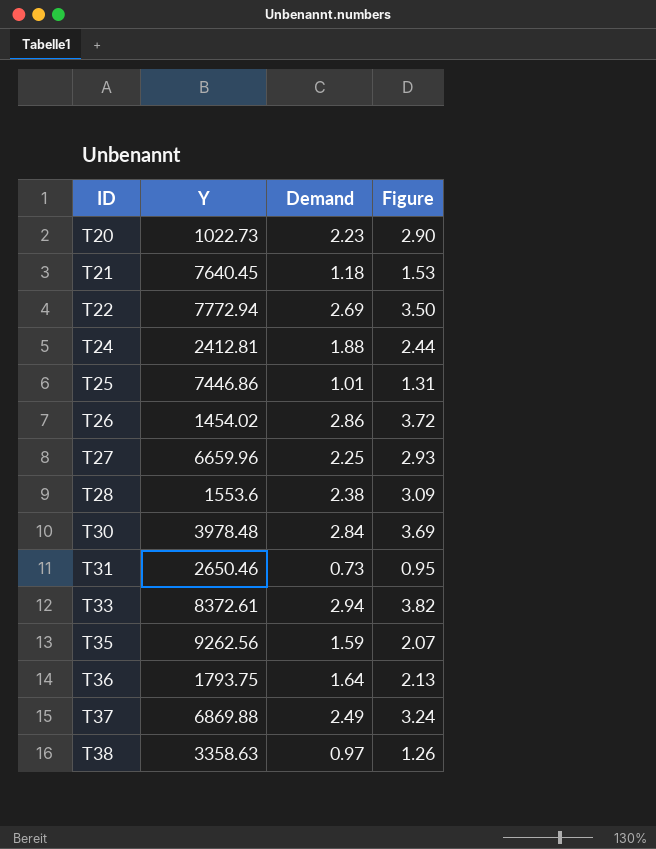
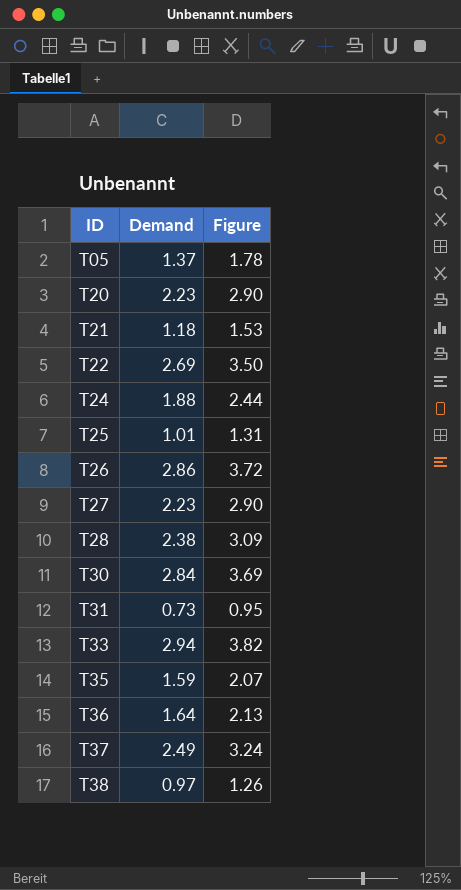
column Y | position: 2 -> none
row T05: none -> 1.37 | 1.78
T27 | Demand: 2.25 -> 2.23
T27 | Figure: 2.93 -> 2.90

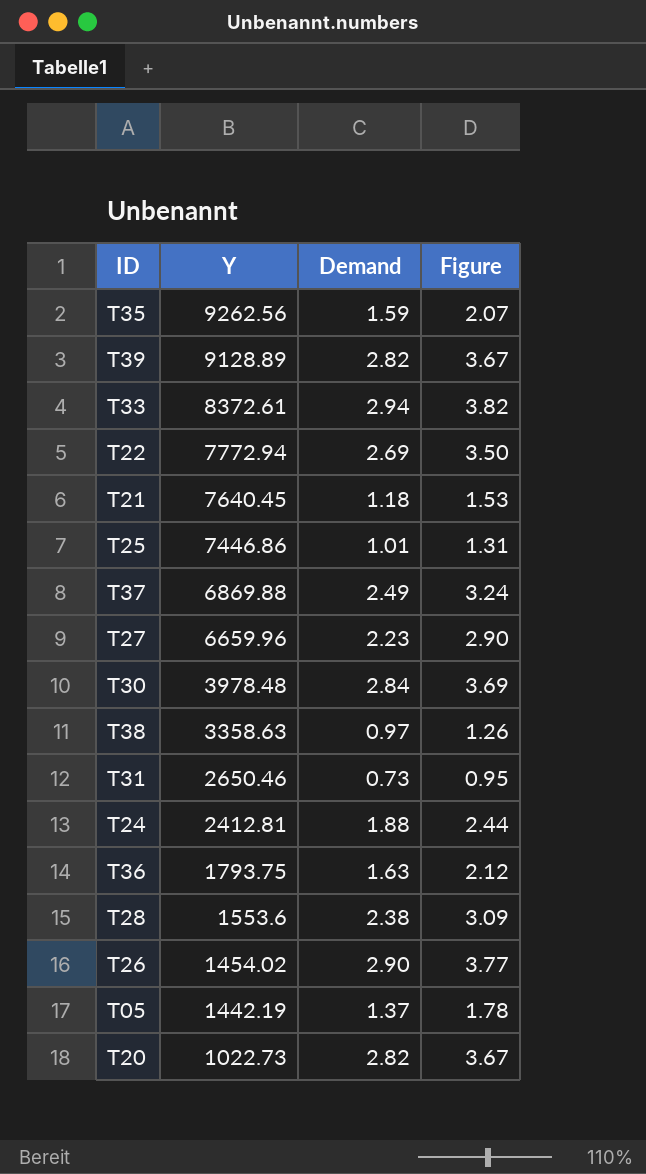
row order: ID ascending -> Y descending
column Y | position: none -> 2
row T39: none -> 9128.89 | 2.82 | 3.67
T36 | Demand: 1.64 -> 1.63
T36 | Figure: 2.13 -> 2.12
T26 | Demand: 2.86 -> 2.90
T26 | Figure: 3.72 -> 3.77
T20 | Demand: 2.23 -> 2.82
T20 | Figure: 2.90 -> 3.67

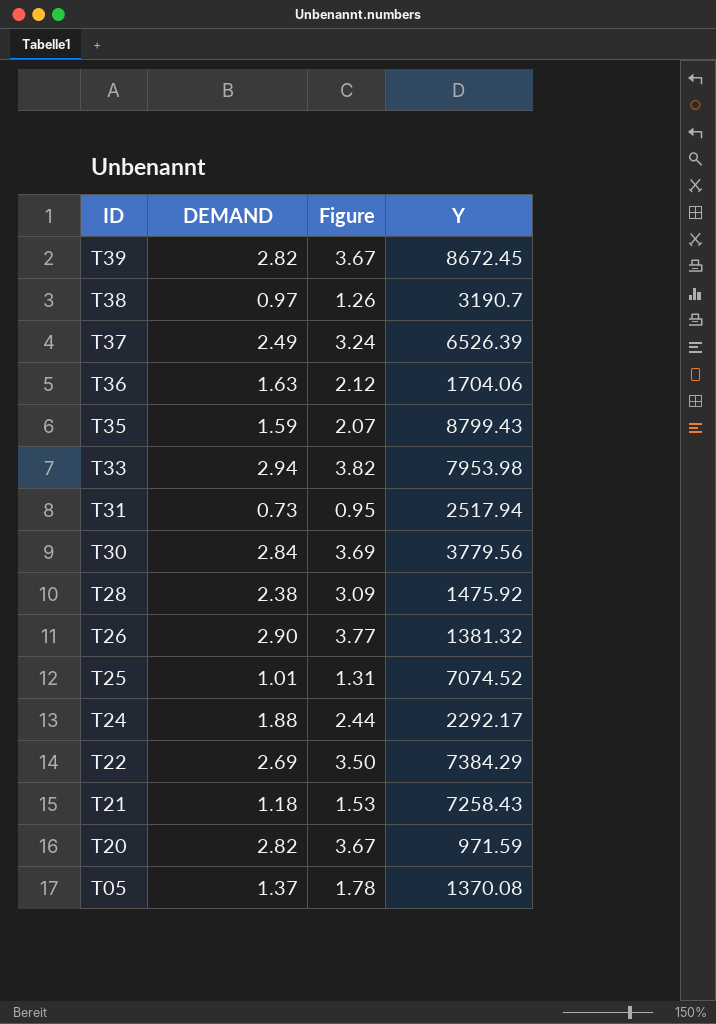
row order: Y descending -> ID descending
column name: Demand -> DEMAND
column Y | position: 2 -> 4
row T27: 6659.96 | 2.23 | 2.90 -> none
T39 | Y: 9128.89 -> 8672.45
T38 | Y: 3358.63 -> 3190.7
T37 | Y: 6869.88 -> 6526.39
T36 | Y: 1793.75 -> 1704.06
T35 | Y: 9262.56 -> 8799.43
T33 | Y: 8372.61 -> 7953.98
T31 | Y: 2650.46 -> 2517.94
T30 | Y: 3978.48 -> 3779.56
T28 | Y: 1553.6 -> 1475.92
T26 | Y: 1454.02 -> 1381.32
T25 | Y: 7446.86 -> 7074.52
T24 | Y: 2412.81 -> 2292.17
T22 | Y: 7772.94 -> 7384.29
T21 | Y: 7640.45 -> 7258.43
T20 | Y: 1022.73 -> 971.59
T05 | Y: 1442.19 -> 1370.08

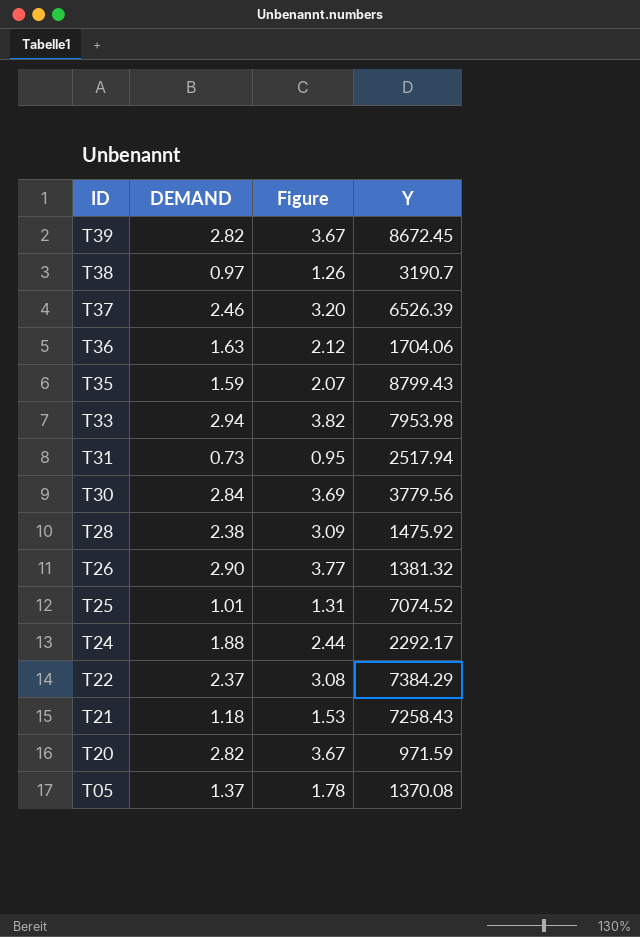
T37 | DEMAND: 2.49 -> 2.46
T37 | Figure: 3.24 -> 3.20
T22 | DEMAND: 2.69 -> 2.37
T22 | Figure: 3.50 -> 3.08

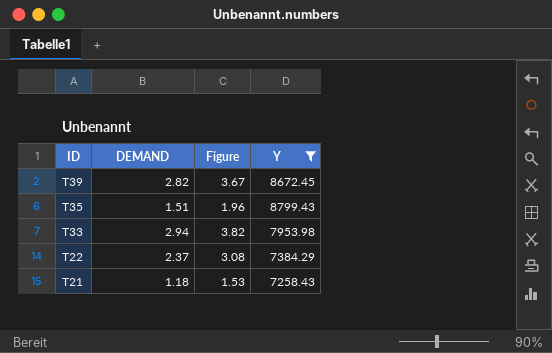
filter: none -> Y >= 7258.43
T35 | DEMAND: 1.59 -> 1.51
T35 | Figure: 2.07 -> 1.96

